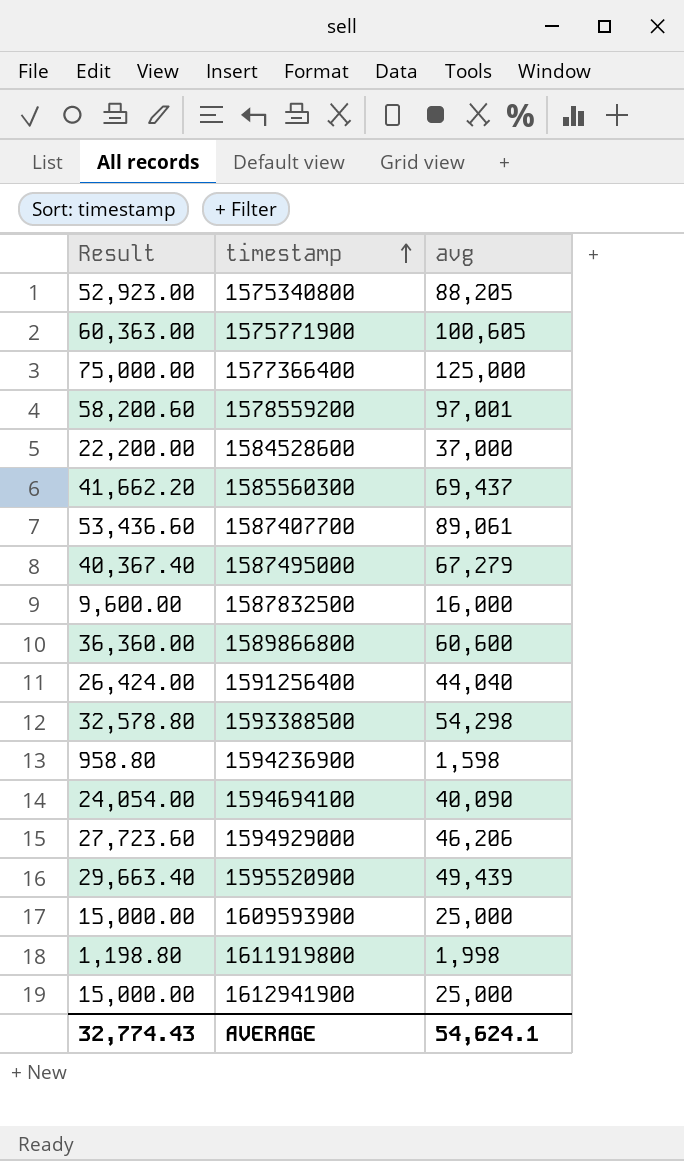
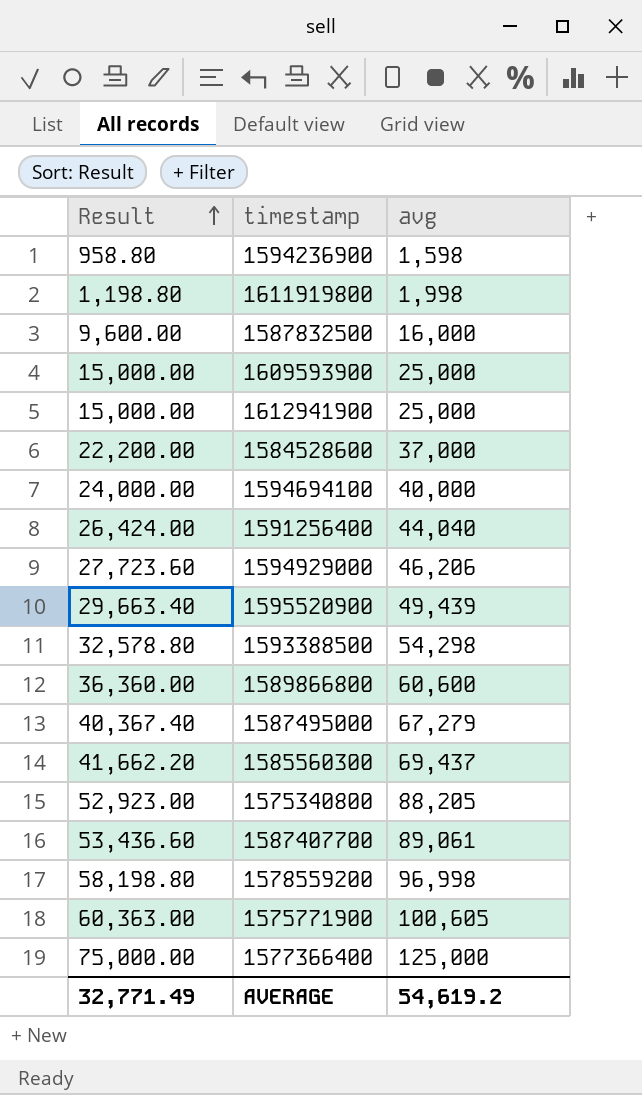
row order: timestamp ascending -> Result ascending
1594694100 | Result: 24,054.00 -> 24,000.00
1594694100 | avg: 40,090 -> 40,000
1578559200 | Result: 58,200.60 -> 58,198.80
1578559200 | avg: 97,001 -> 96,998
AVERAGE | Result: 32,774.43 -> 32,771.49
AVERAGE | avg: 54,624.1 -> 54,619.2

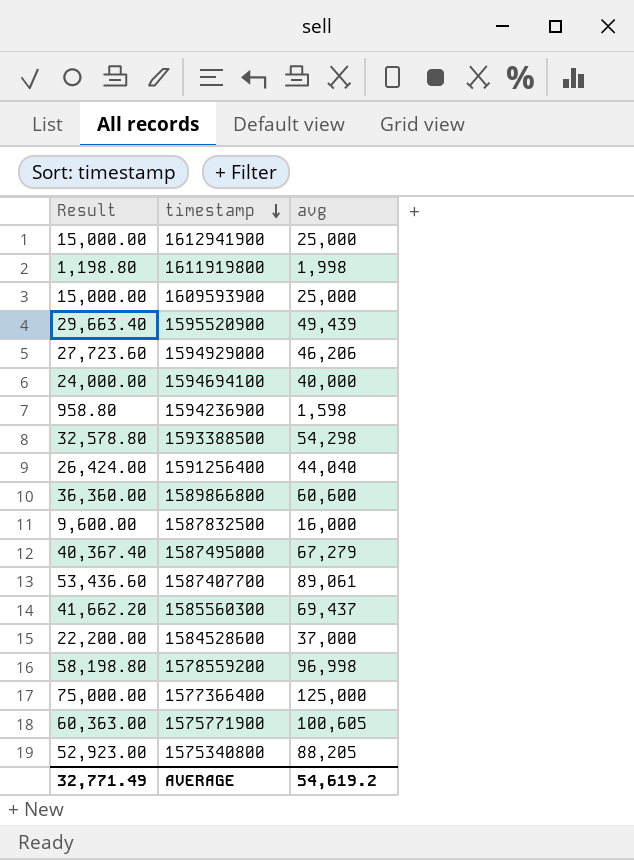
row order: Result ascending -> timestamp descending

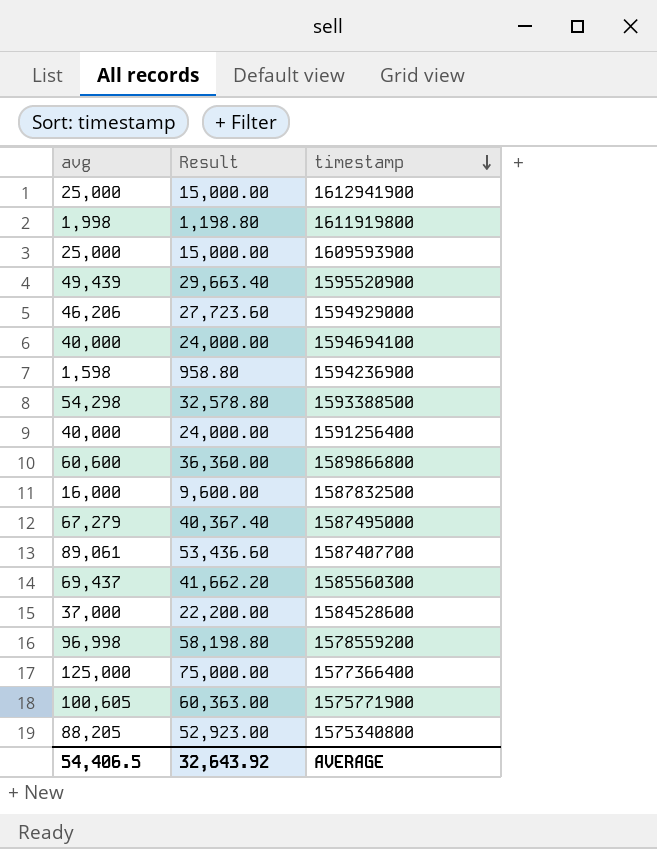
column avg | position: 3 -> 1
1591256400 | avg: 44,040 -> 40,000
1591256400 | Result: 26,424.00 -> 24,000.00
AVERAGE | avg: 54,619.2 -> 54,406.5
AVERAGE | Result: 32,771.49 -> 32,643.92

